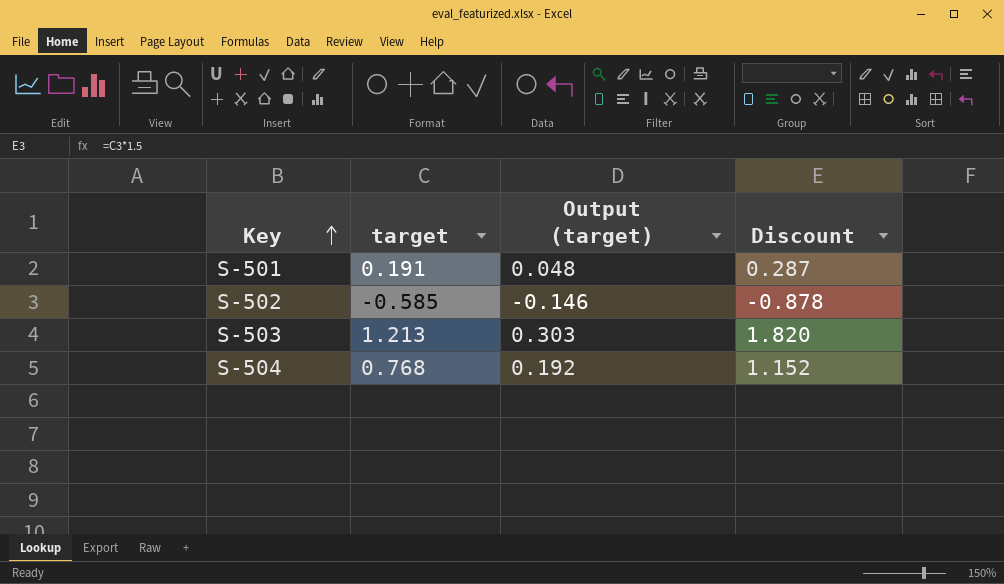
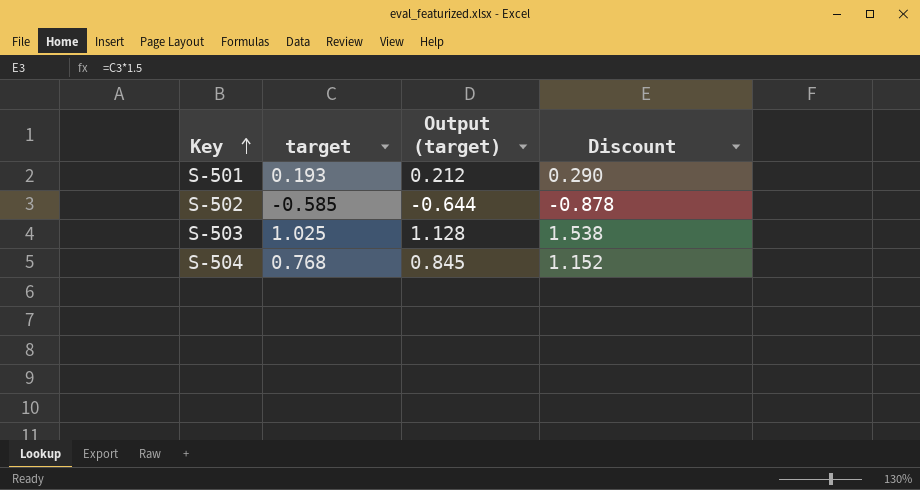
column Output (target) | formula: [target] * 0.25 -> [target] * 1.1
S-501 | target: 0.191 -> 0.193
S-501 | Discount: 0.287 -> 0.290
S-503 | target: 1.213 -> 1.025
S-503 | Discount: 1.820 -> 1.538

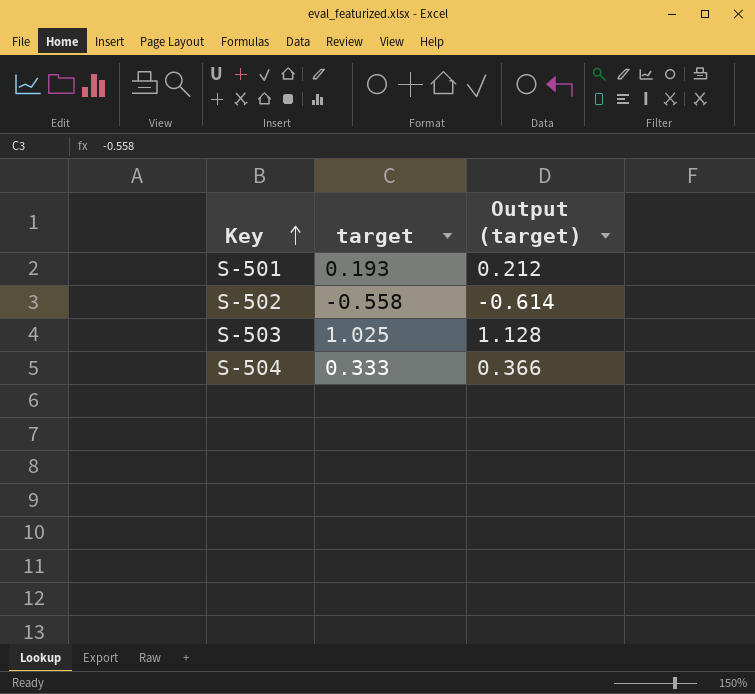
column Discount | formula: [target] * 1.5 -> none
S-502 | target: -0.585 -> -0.558
S-502 | Output (target): -0.644 -> -0.614
S-504 | target: 0.768 -> 0.333
S-504 | Output (target): 0.845 -> 0.366

